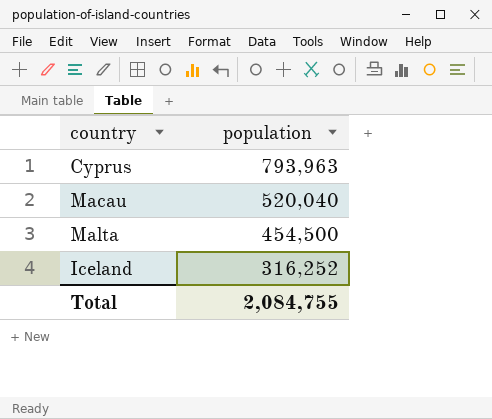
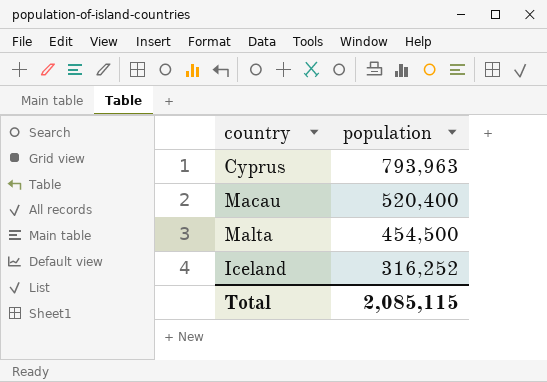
Macau | population: 520,040 -> 520,400
Total | population: 2,084,755 -> 2,085,115

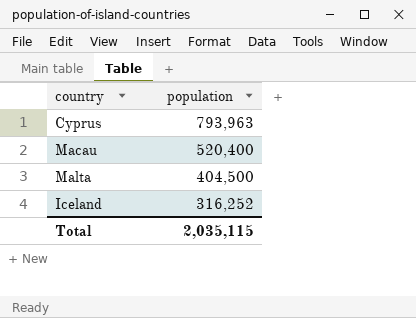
Malta | population: 454,500 -> 404,500
Total | population: 2,085,115 -> 2,035,115

